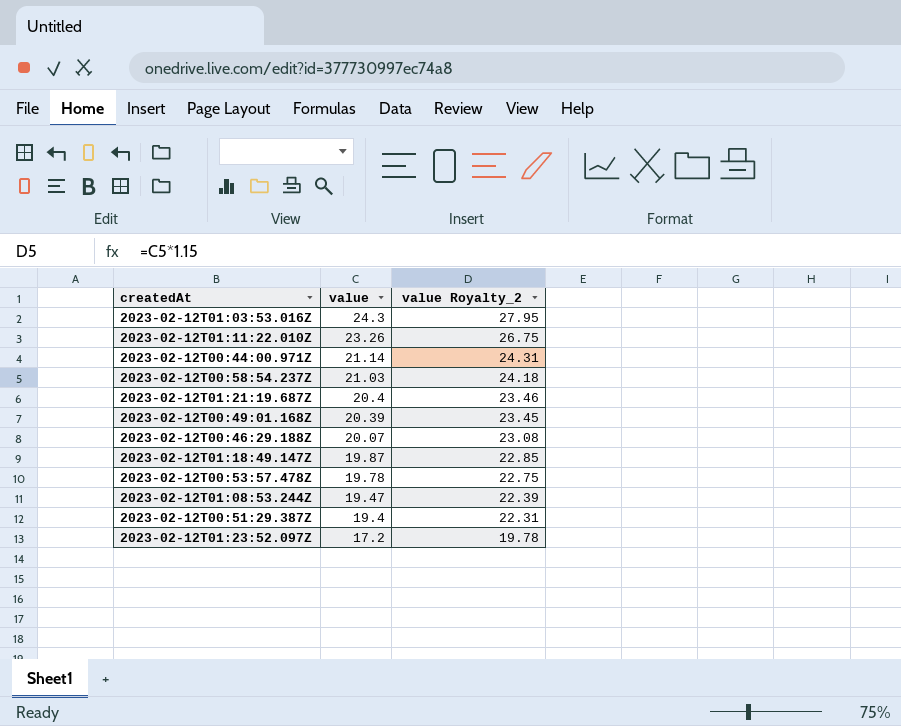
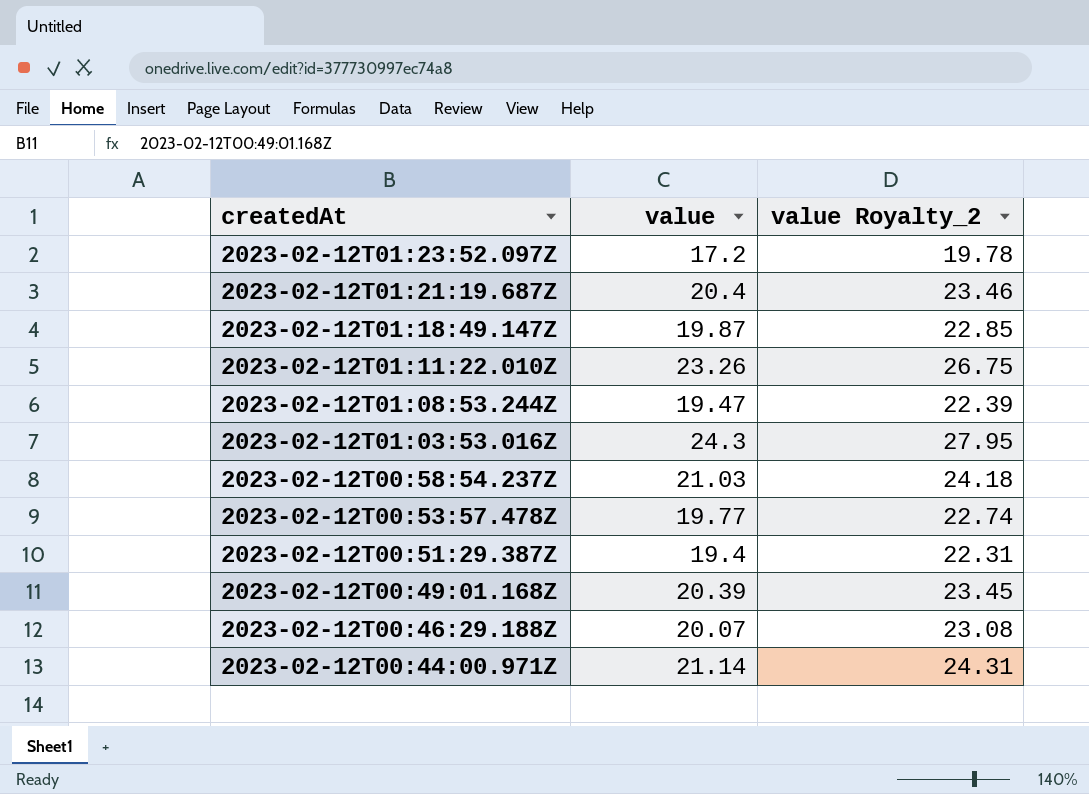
row order: value descending -> createdAt descending
2023-02-12T00:53:57.478Z | value: 19.78 -> 19.77
2023-02-12T00:53:57.478Z | value Royalty_2: 22.75 -> 22.74

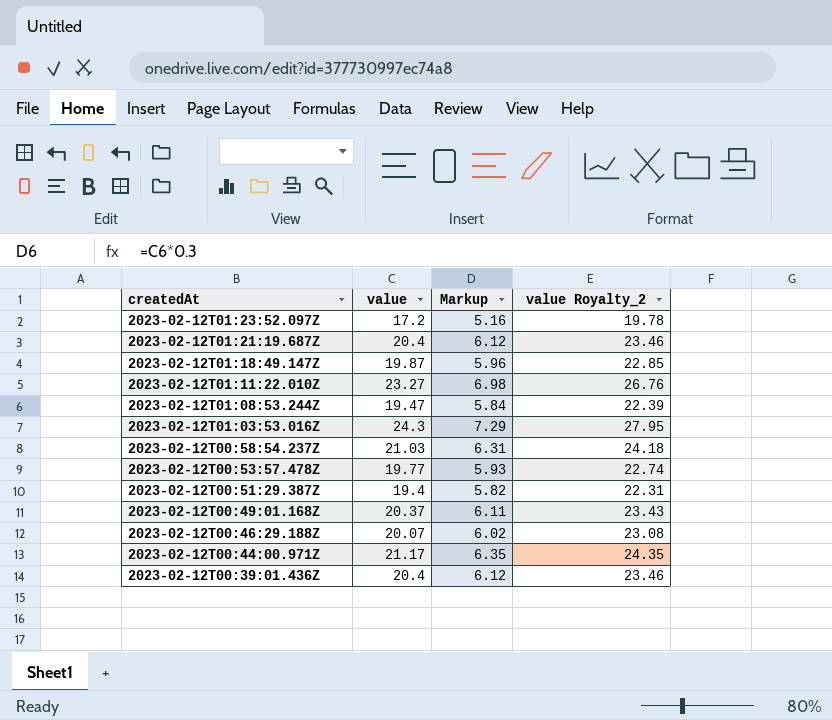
column Markup | formula: none -> [value] * 0.3
2023-02-12T01:11:22.010Z | value: 23.26 -> 23.27
2023-02-12T01:11:22.010Z | value Royalty_2: 26.75 -> 26.76
2023-02-12T00:49:01.168Z | value: 20.39 -> 20.37
2023-02-12T00:49:01.168Z | value Royalty_2: 23.45 -> 23.43
2023-02-12T00:44:00.971Z | value: 21.14 -> 21.17
2023-02-12T00:44:00.971Z | value Royalty_2: 24.31 -> 24.35
row 2023-02-12T00:39:01.436Z: none -> 20.4 | 6.12 | 23.46

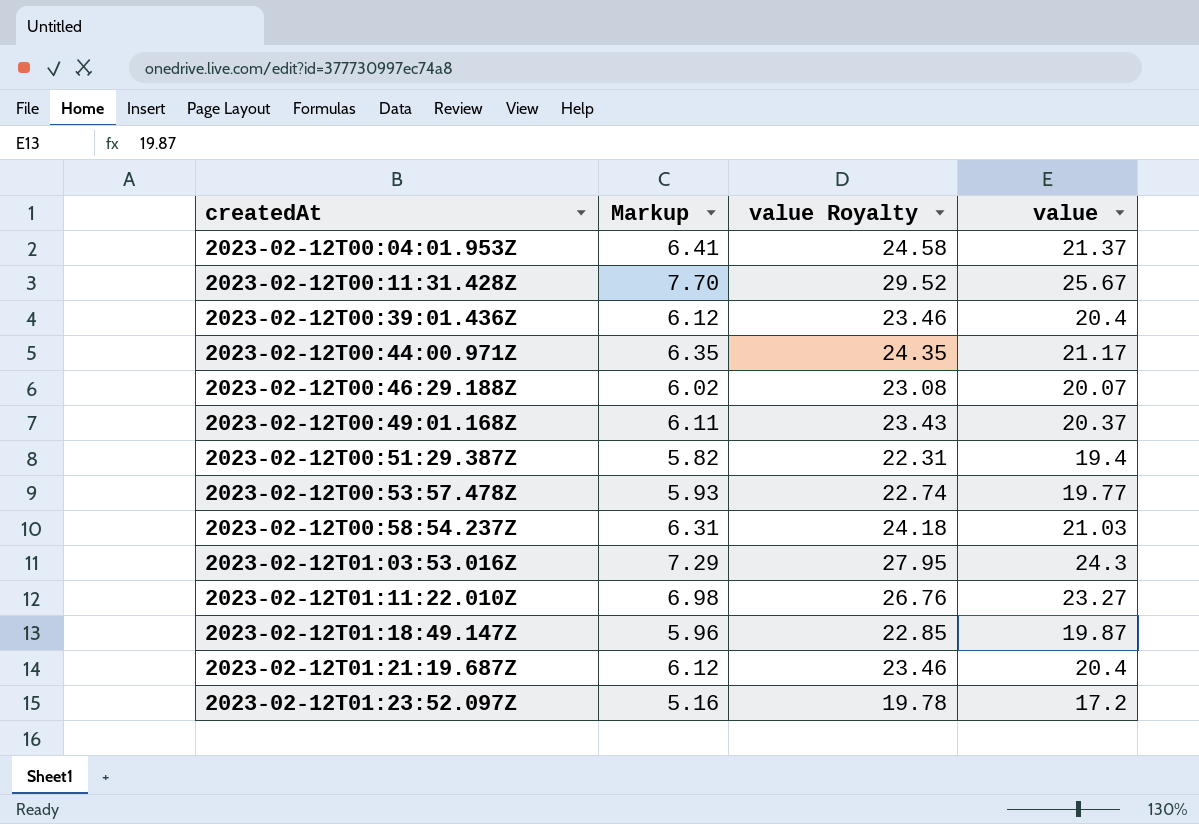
row order: createdAt descending -> createdAt ascending
column name: value Royalty_2 -> value Royalty
column value | position: 2 -> 4
row 2023-02-12T01:08:53.244Z: 19.47 | 5.84 | 22.39 -> none
row 2023-02-12T00:04:01.953Z: none -> 6.41 | 24.58 | 21.37
row 2023-02-12T00:11:31.428Z: none -> 7.70 | 29.52 | 25.67

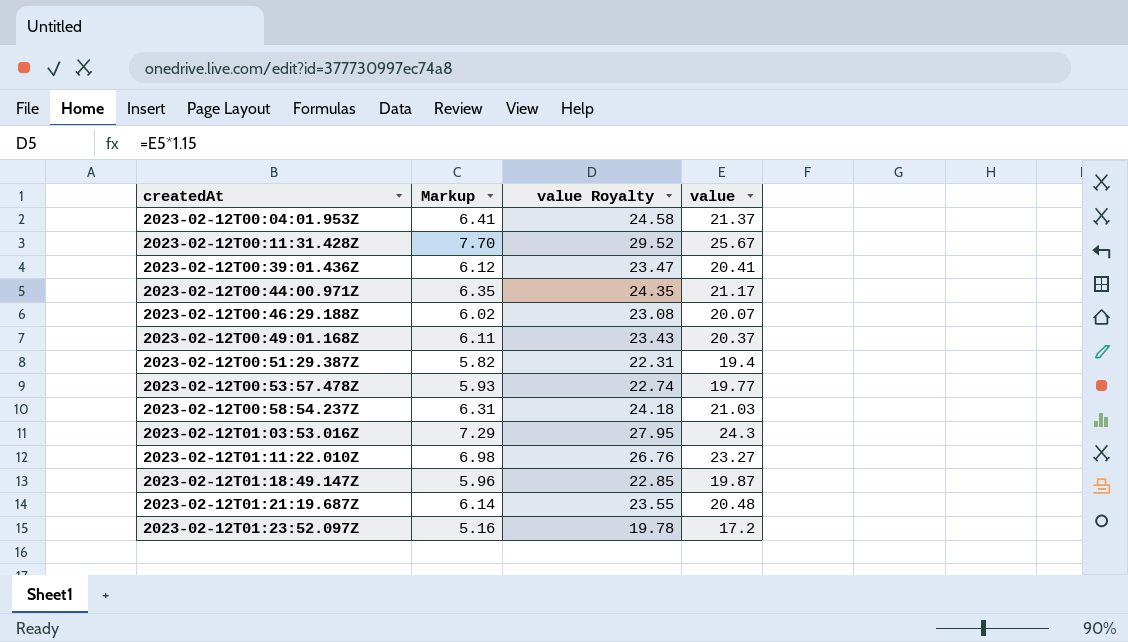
2023-02-12T00:39:01.436Z | value Royalty: 23.46 -> 23.47
2023-02-12T00:39:01.436Z | value: 20.4 -> 20.41
2023-02-12T01:21:19.687Z | Markup: 6.12 -> 6.14
2023-02-12T01:21:19.687Z | value Royalty: 23.46 -> 23.55
2023-02-12T01:21:19.687Z | value: 20.4 -> 20.48

